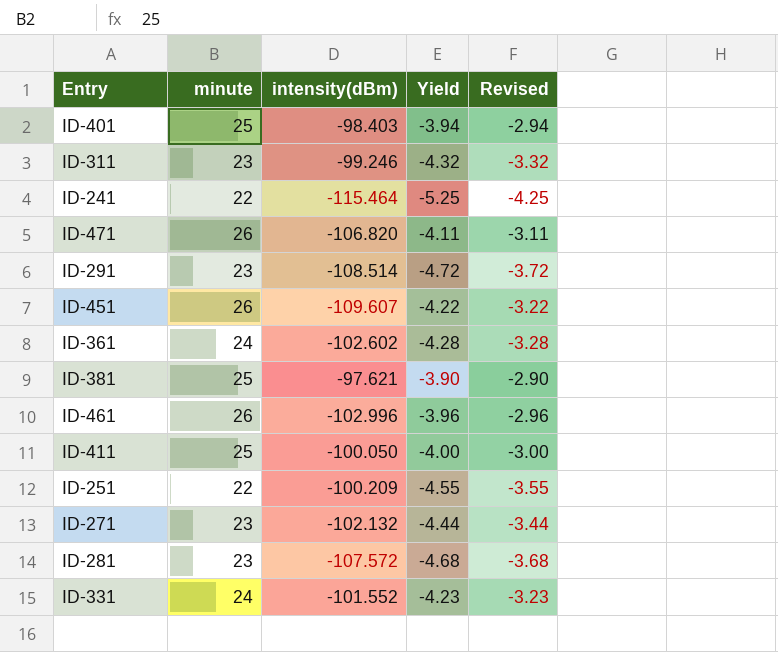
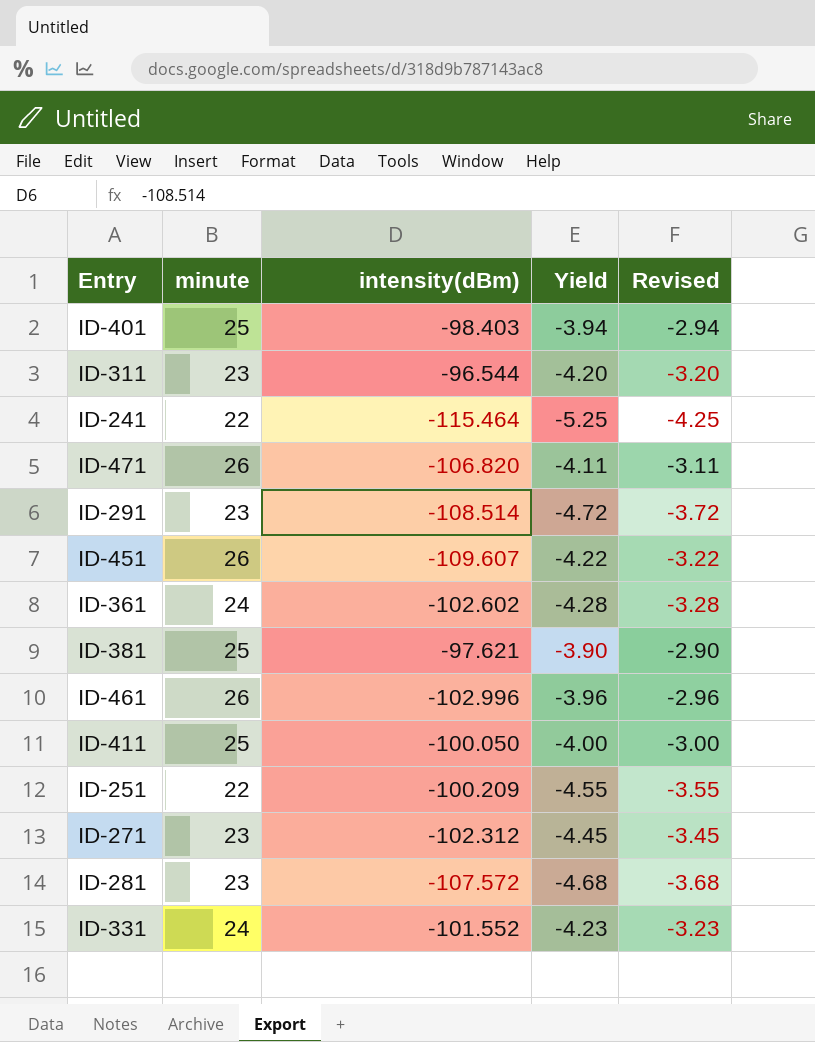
ID-311 | intensity(dBm): -99.246 -> -96.544
ID-311 | Yield: -4.32 -> -4.20
ID-311 | Revised: -3.32 -> -3.20
ID-271 | intensity(dBm): -102.132 -> -102.312
ID-271 | Yield: -4.44 -> -4.45
ID-271 | Revised: -3.44 -> -3.45

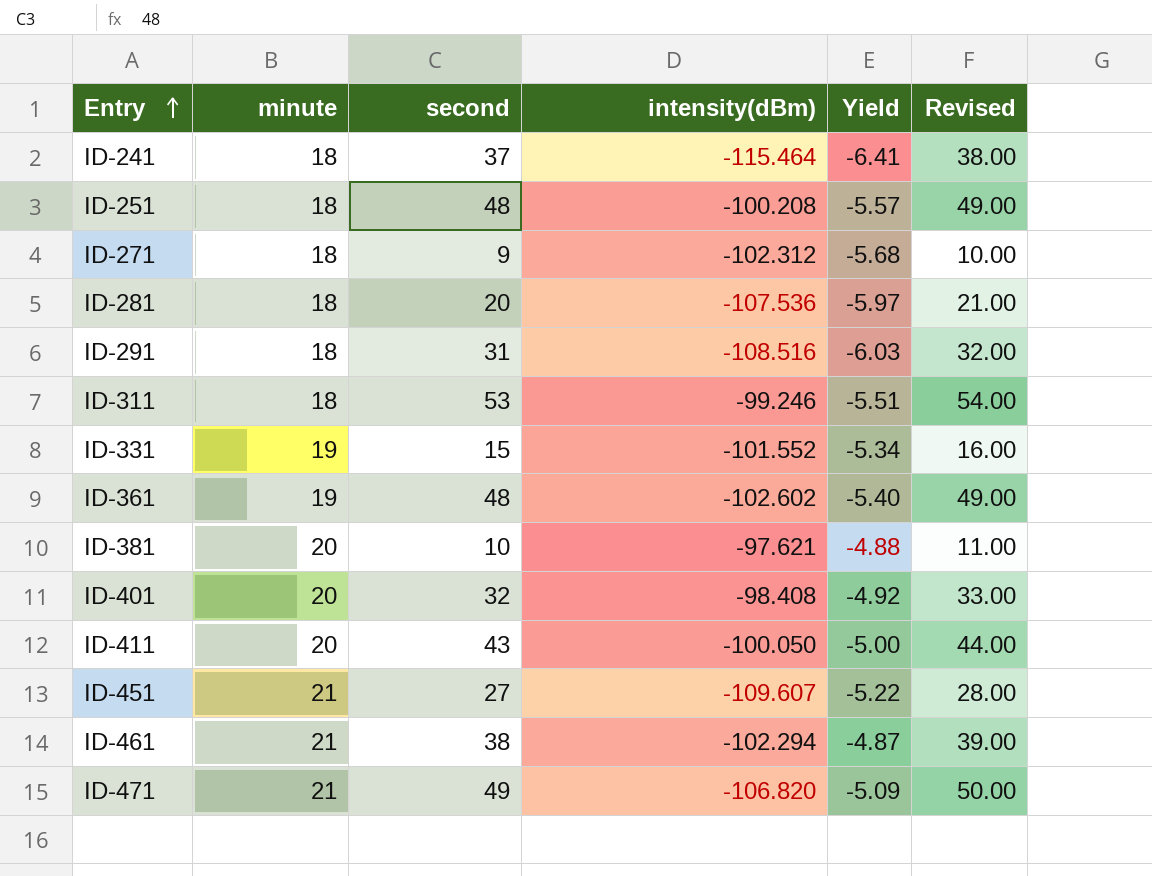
row order: none -> Entry ascending
column second | position: none -> 3
column Revised | formula: [Yield] + 1 -> [second] + 1
ID-241 | minute: 22 -> 18
ID-241 | Yield: -5.25 -> -6.41
ID-251 | minute: 22 -> 18
ID-251 | intensity(dBm): -100.209 -> -100.208
ID-251 | Yield: -4.55 -> -5.57
ID-271 | minute: 23 -> 18
ID-271 | Yield: -4.45 -> -5.68
ID-281 | minute: 23 -> 18
ID-281 | intensity(dBm): -107.572 -> -107.536
ID-281 | Yield: -4.68 -> -5.97
ID-291 | minute: 23 -> 18
ID-291 | intensity(dBm): -108.514 -> -108.516
ID-291 | Yield: -4.72 -> -6.03
ID-311 | minute: 23 -> 18
ID-311 | intensity(dBm): -96.544 -> -99.246
ID-311 | Yield: -4.20 -> -5.51
ID-331 | minute: 24 -> 19
ID-331 | Yield: -4.23 -> -5.34
ID-361 | minute: 24 -> 19
ID-361 | Yield: -4.28 -> -5.40
ID-381 | minute: 25 -> 20
ID-381 | Yield: -3.90 -> -4.88
ID-401 | minute: 25 -> 20
ID-401 | intensity(dBm): -98.403 -> -98.408
ID-401 | Yield: -3.94 -> -4.92
ID-411 | minute: 25 -> 20
ID-411 | Yield: -4.00 -> -5.00
ID-451 | minute: 26 -> 21
ID-451 | Yield: -4.22 -> -5.22
ID-461 | minute: 26 -> 21
ID-461 | intensity(dBm): -102.996 -> -102.294
ID-461 | Yield: -3.96 -> -4.87
ID-471 | minute: 26 -> 21
ID-471 | Yield: -4.11 -> -5.09

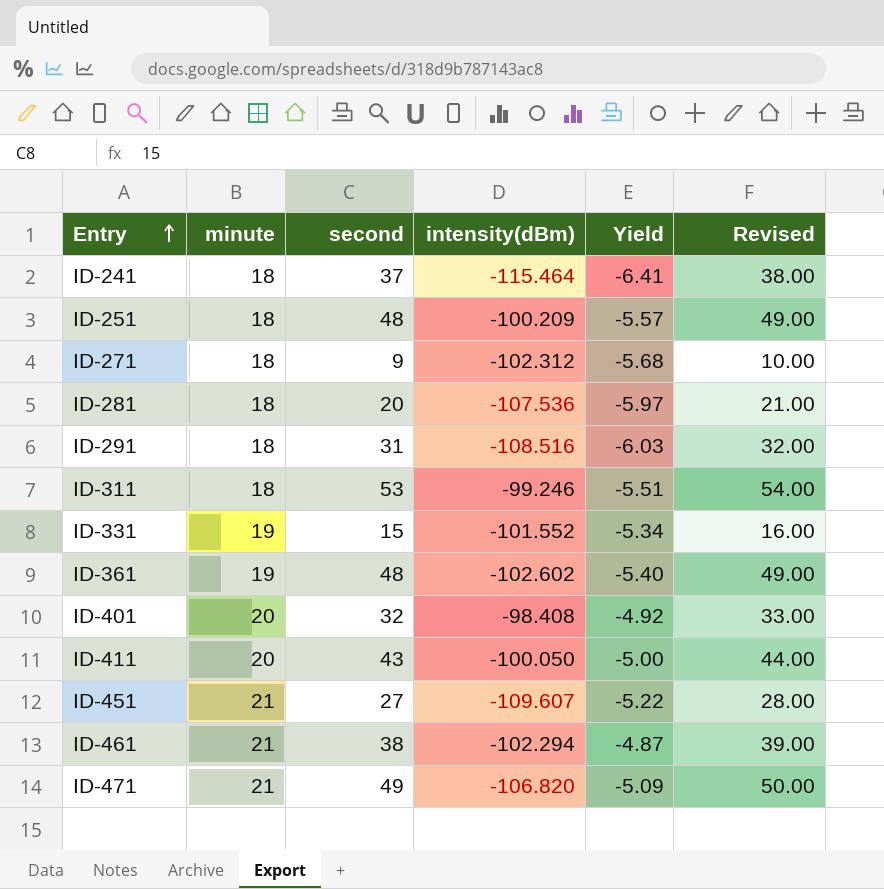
row ID-381: 20 | 10 | -97.621 | -4.88 | 11.00 -> none
ID-251 | intensity(dBm): -100.208 -> -100.209

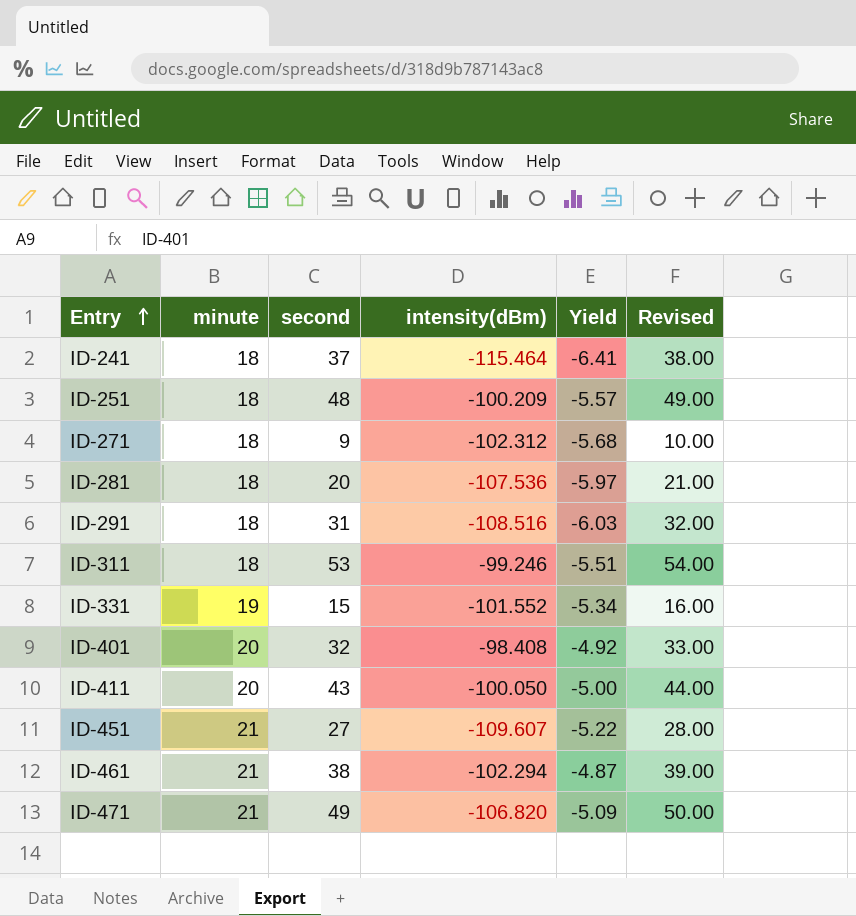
row ID-361: 19 | 48 | -102.602 | -5.40 | 49.00 -> none

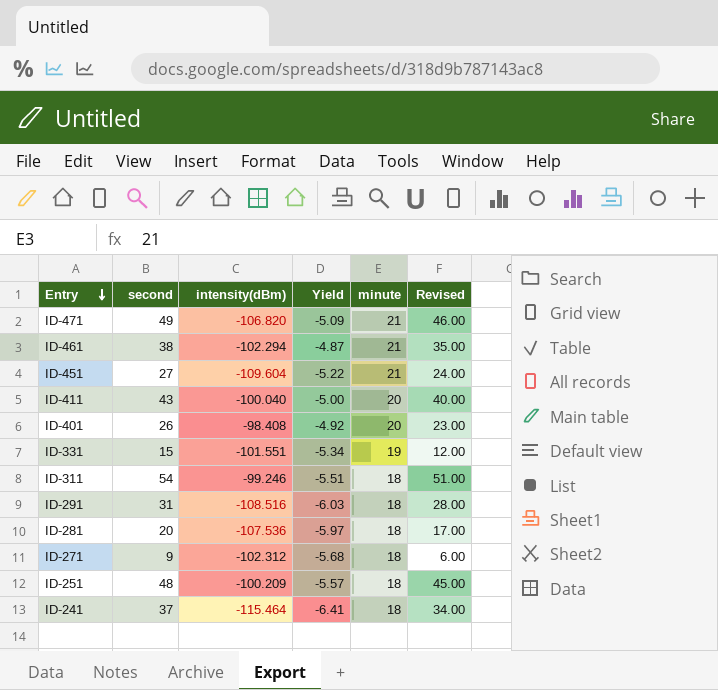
row order: Entry ascending -> Entry descending
column minute | position: 2 -> 5
column Revised | formula: [second] + 1 -> [second] - 3
ID-451 | intensity(dBm): -109.607 -> -109.604
ID-411 | intensity(dBm): -100.050 -> -100.040
ID-401 | second: 32 -> 26
ID-331 | intensity(dBm): -101.552 -> -101.551
ID-311 | second: 53 -> 54

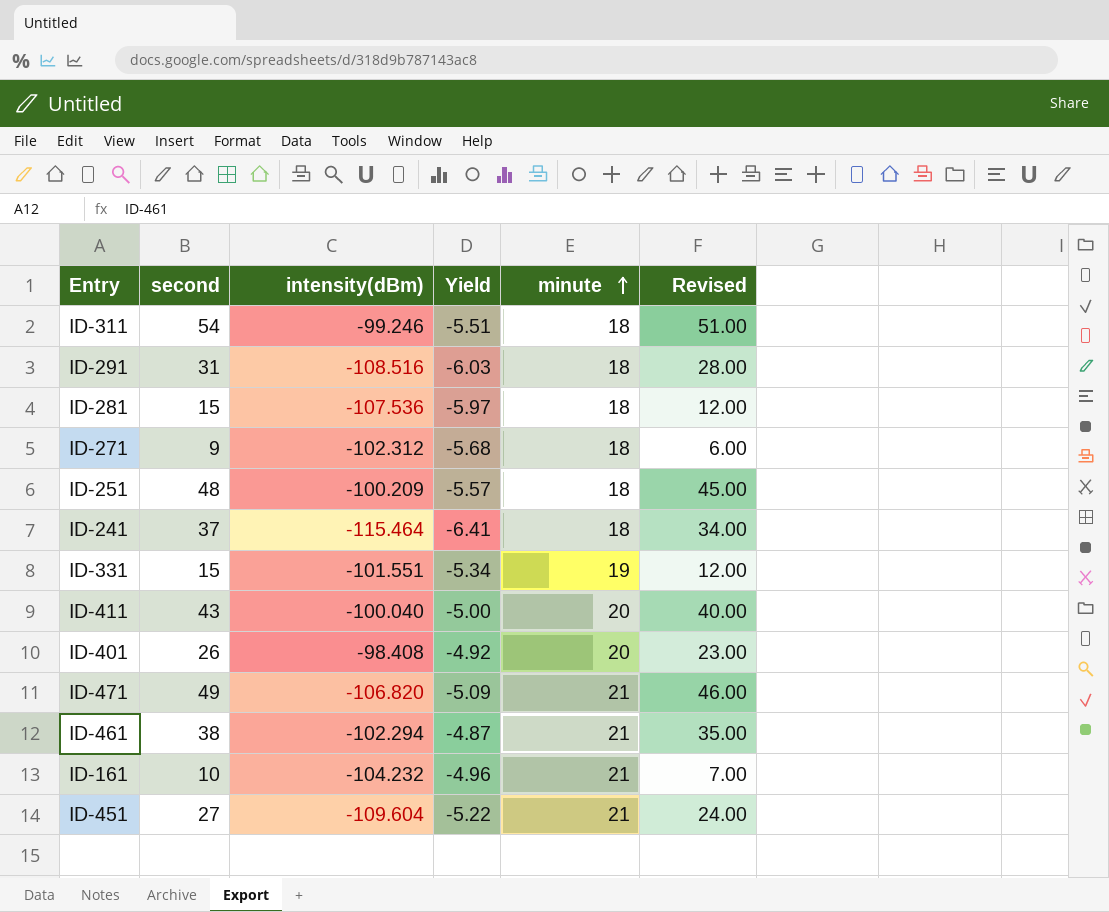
row order: Entry descending -> minute ascending
ID-281 | second: 20 -> 15
ID-281 | Revised: 17.00 -> 12.00
row ID-161: none -> 10 | -104.232 | -4.96 | 21 | 7.00

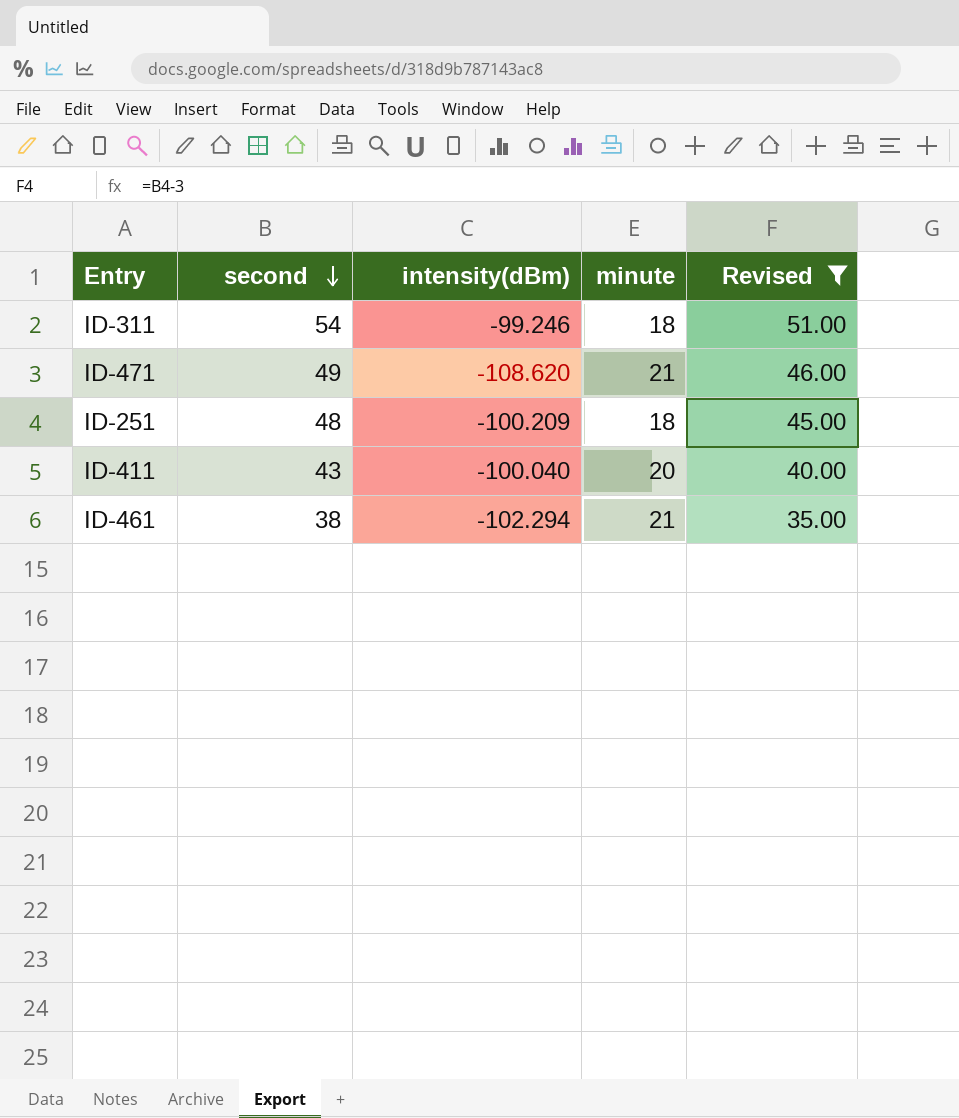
filter: none -> Revised >= 35.00
row order: minute ascending -> second descending
column Yield | formula: [intensity(dBm)] / [minute] -> none
ID-471 | intensity(dBm): -106.820 -> -108.620

